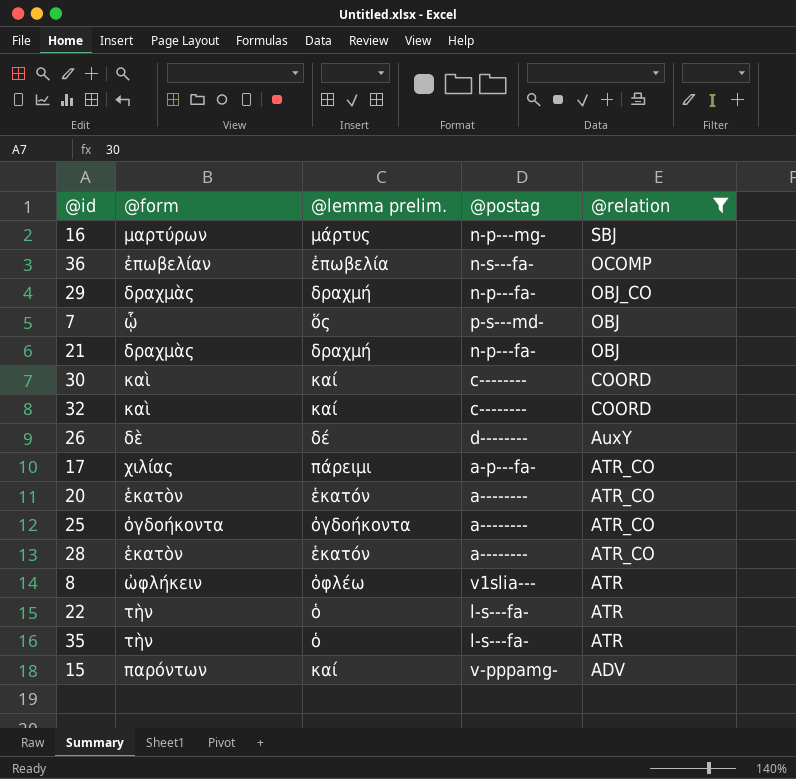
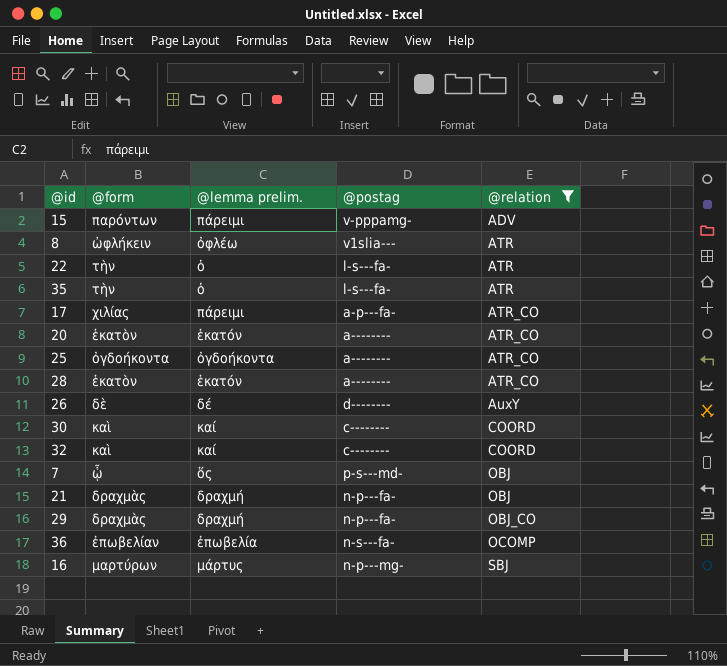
row order: @relation descending -> @relation ascending
15 | @lemma prelim.: καί -> πάρειμι

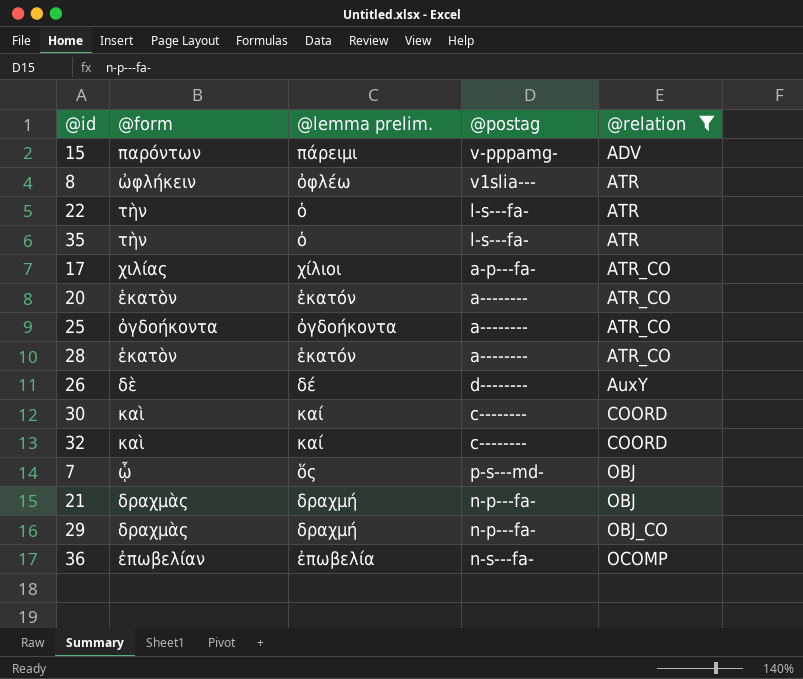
row 16: μαρτύρων | μάρτυς | n-p---mg- | SBJ -> none
17 | @lemma prelim.: πάρειμι -> χίλιοι

